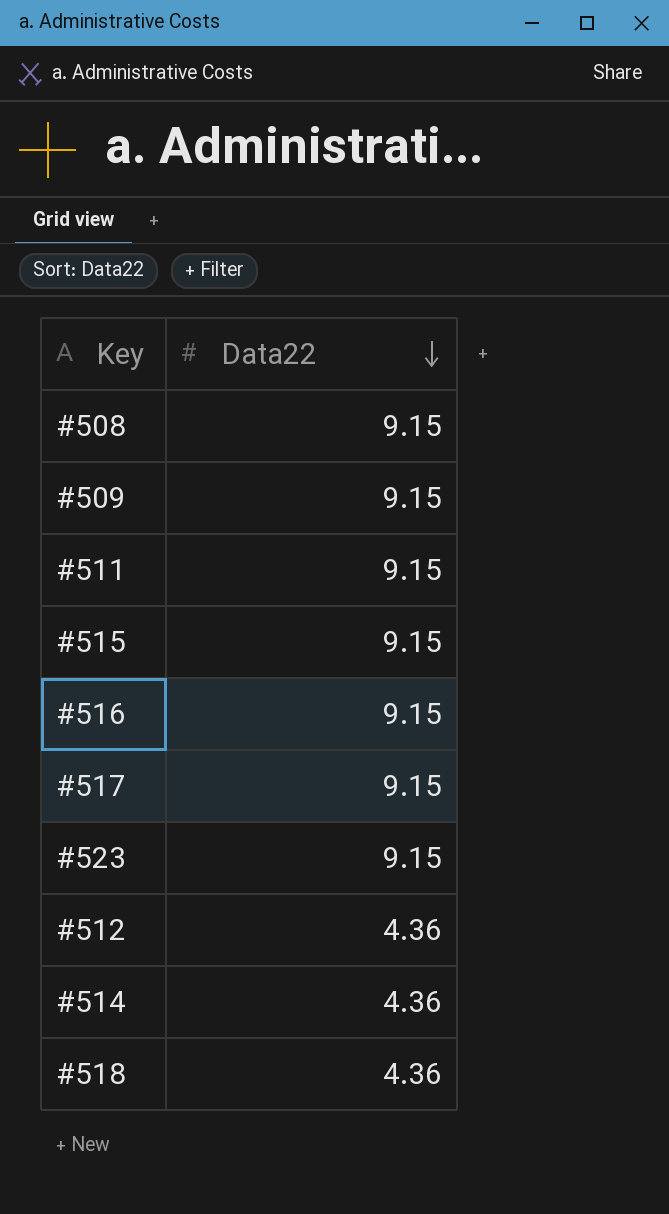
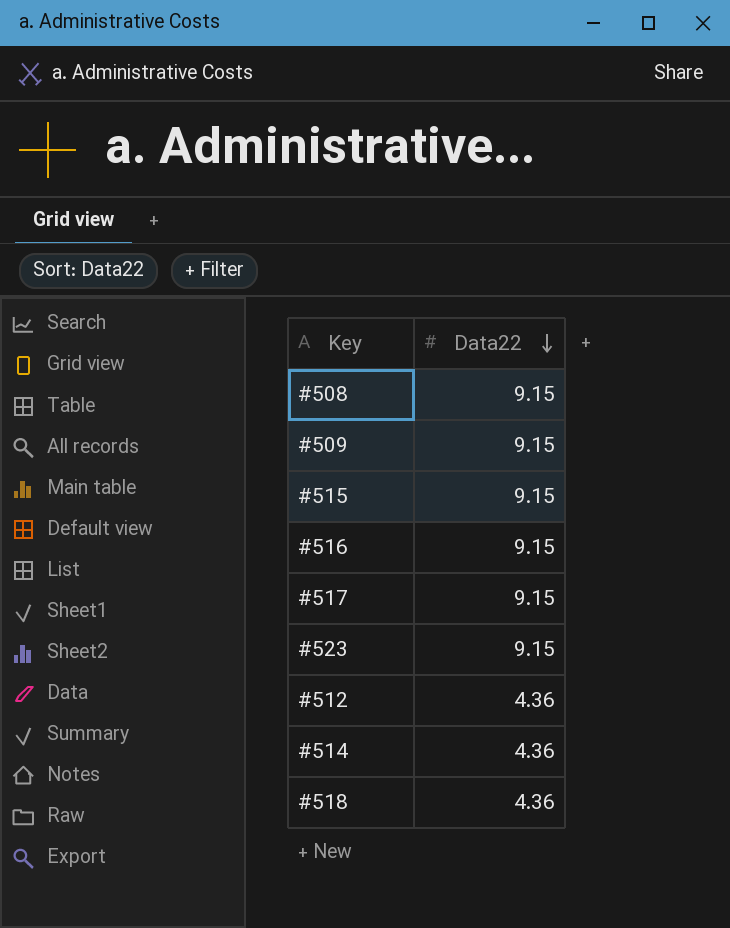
row #511: 9.15 -> none

